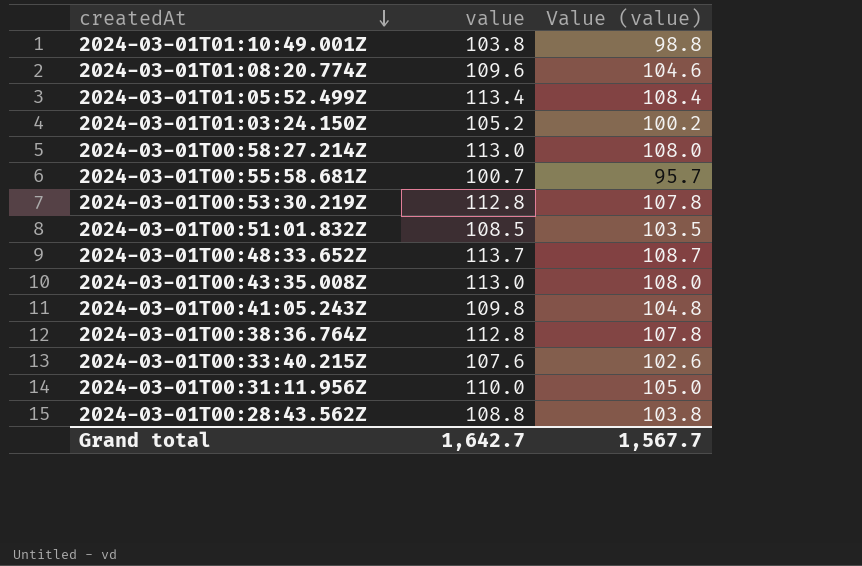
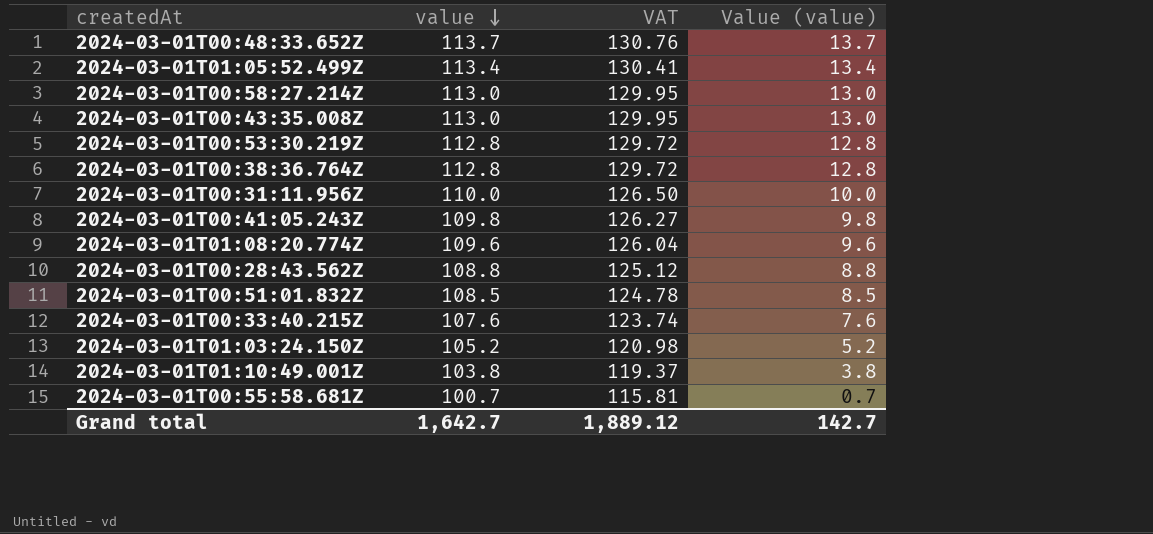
row order: createdAt descending -> value descending
column VAT | formula: none -> [value] * 1.15
column Value (value) | formula: [value] - 5 -> [value] - 100
Grand total | Value (value): 1,567.7 -> 142.7

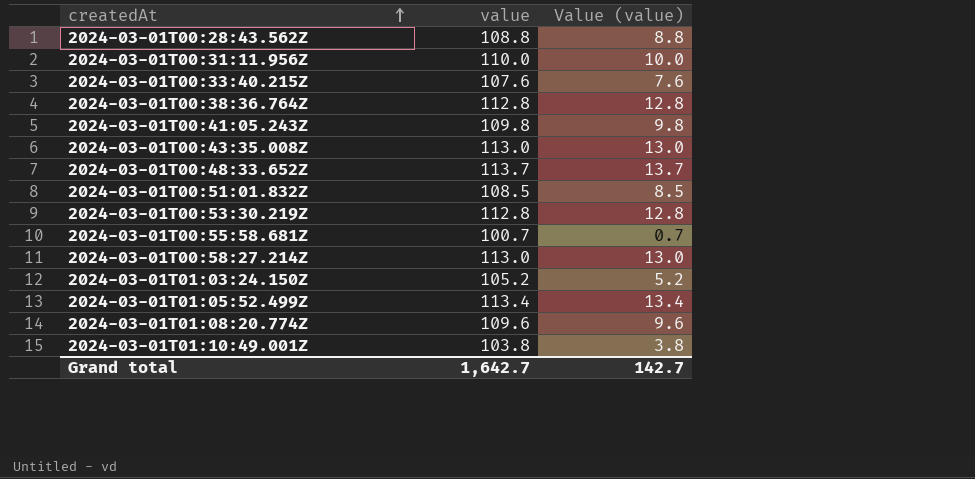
row order: value descending -> createdAt ascending
column VAT | formula: [value] * 1.15 -> none

